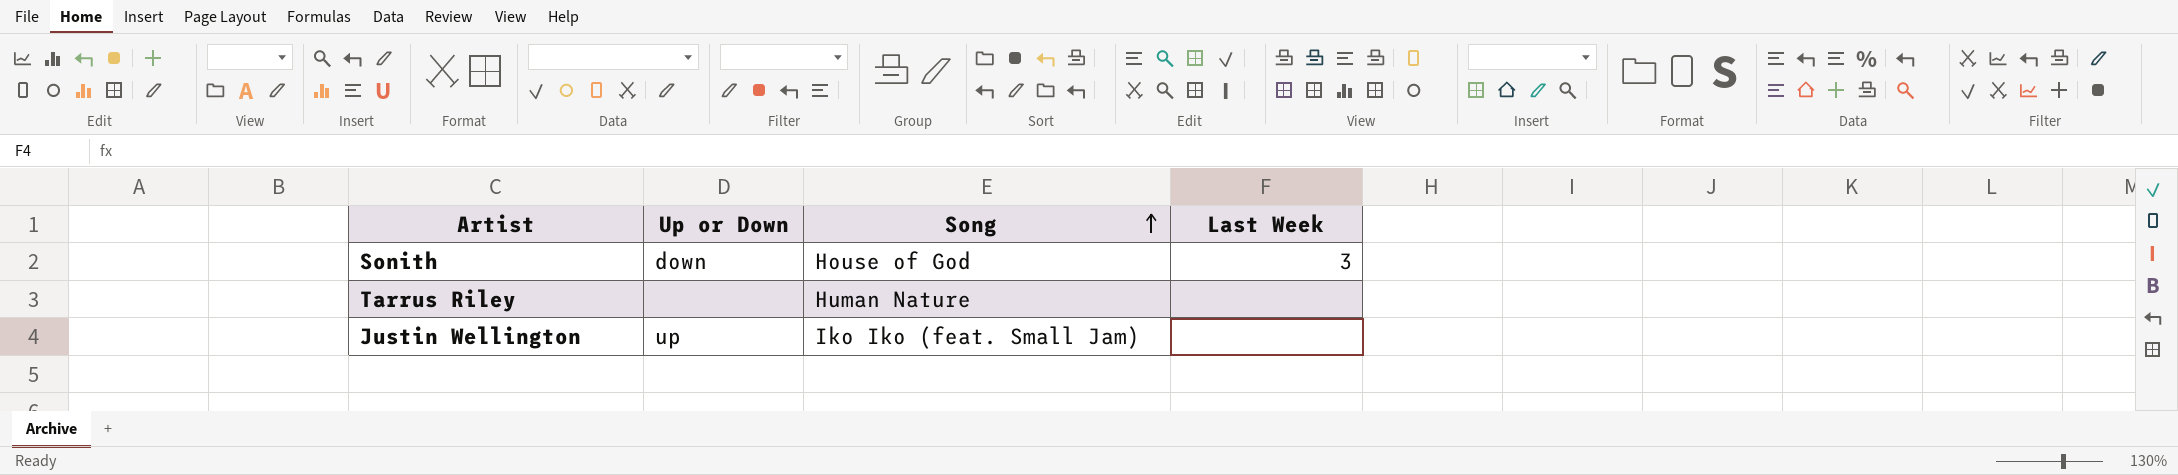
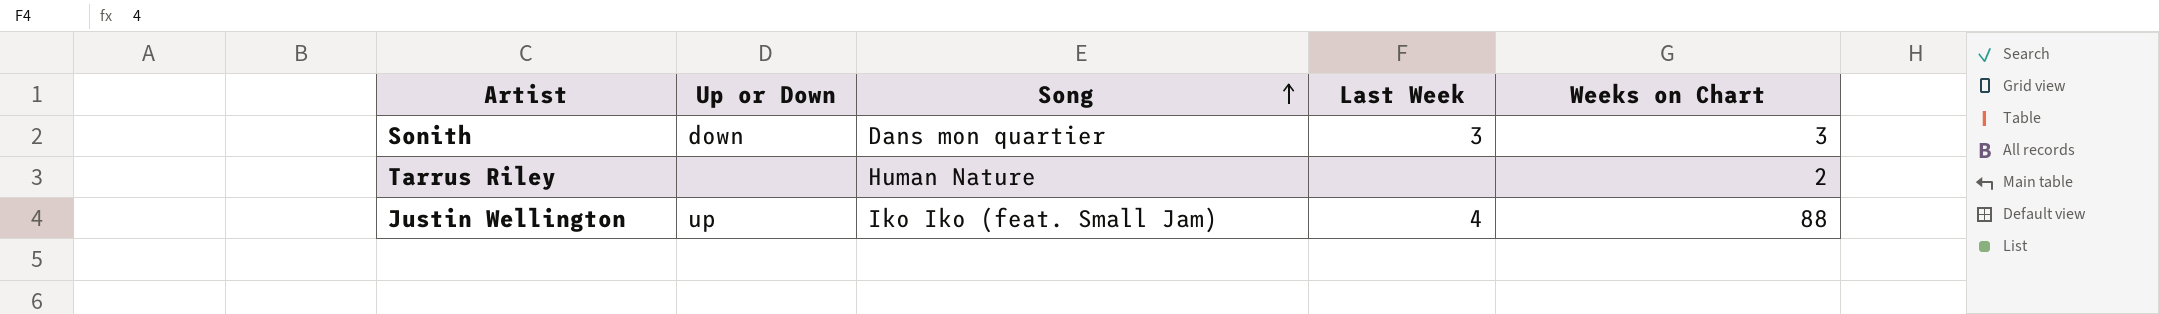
column Weeks on Chart | position: none -> 5
Sonith | Song: House of God -> Dans mon quartier
Justin Wellington | Last Week: none -> 4

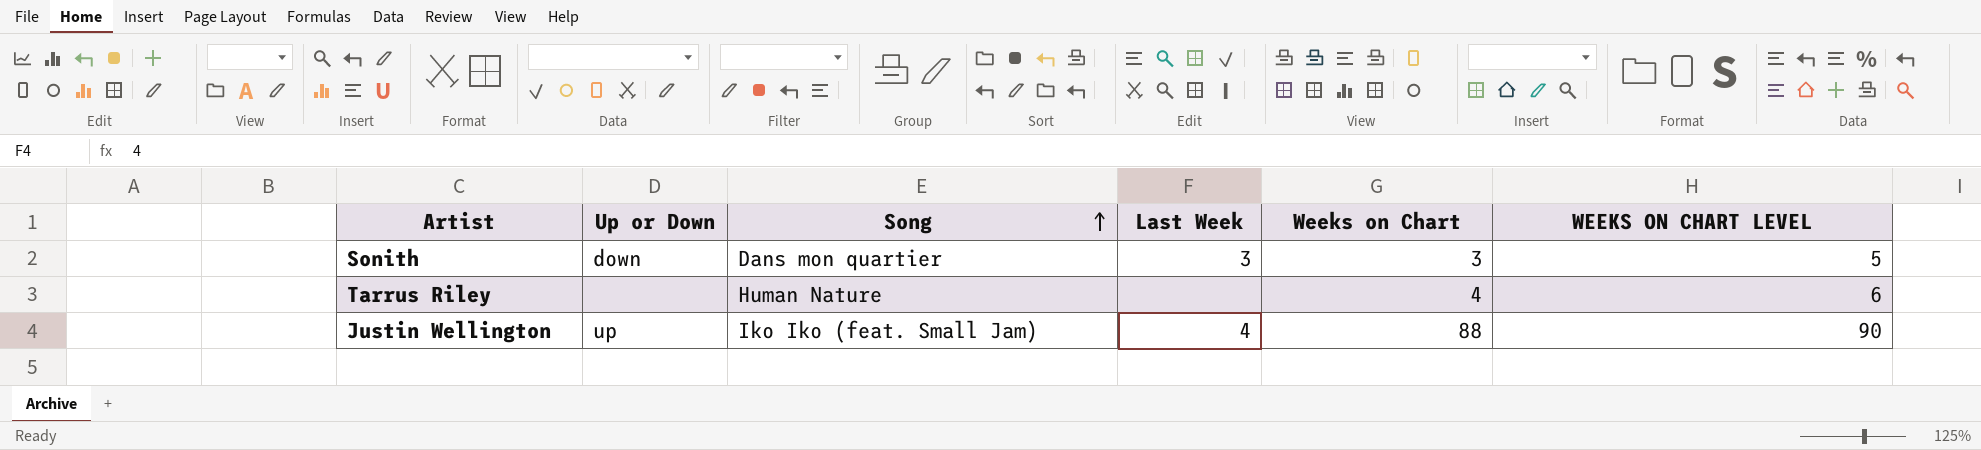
column WEEKS ON CHART LEVEL | formula: none -> [Weeks on Chart] + 2
Tarrus Riley | Weeks on Chart: 2 -> 4

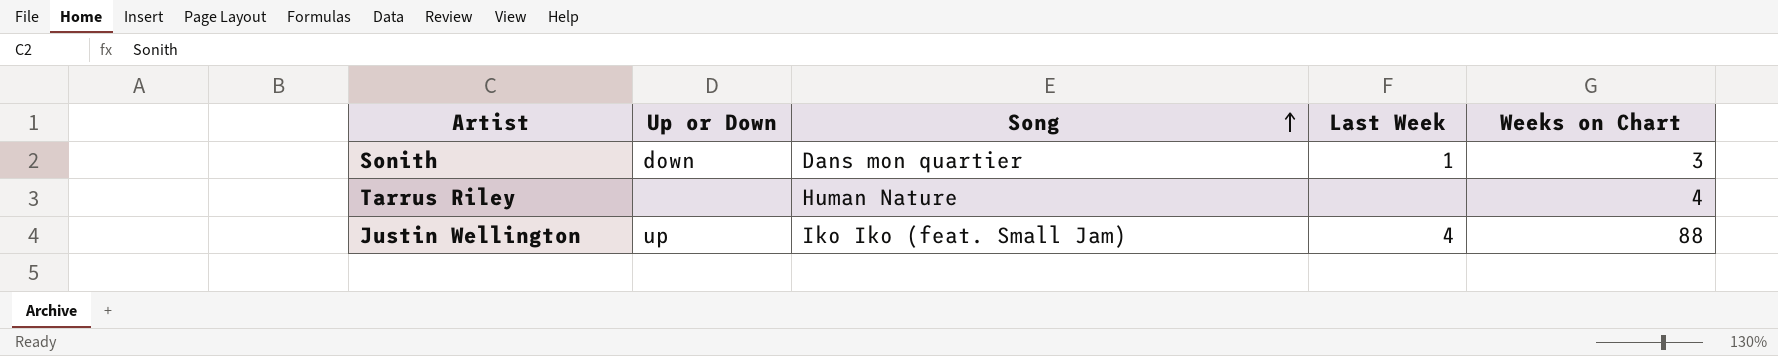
column WEEKS ON CHART LEVEL | formula: [Weeks on Chart] + 2 -> none
Sonith | Last Week: 3 -> 1

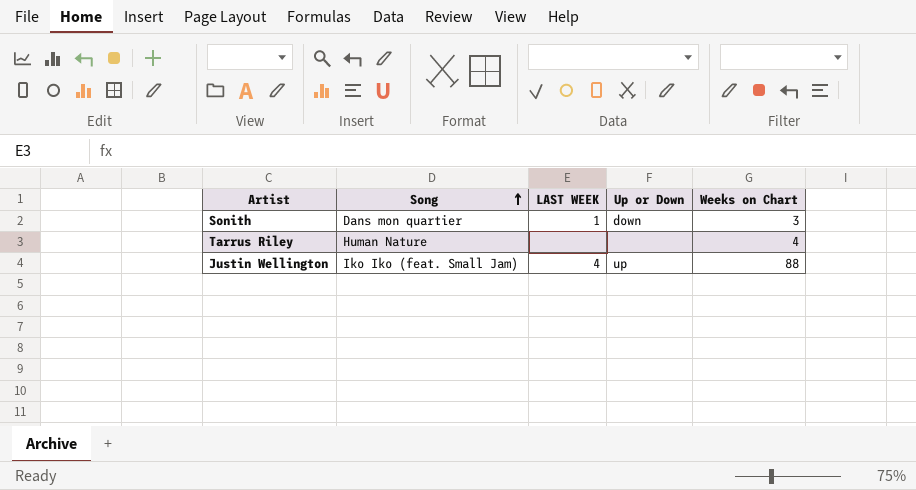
column name: Last Week -> LAST WEEK
column Up or Down | position: 2 -> 4

